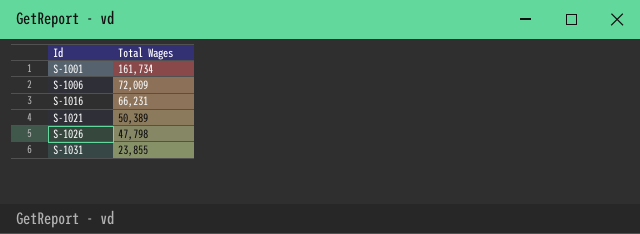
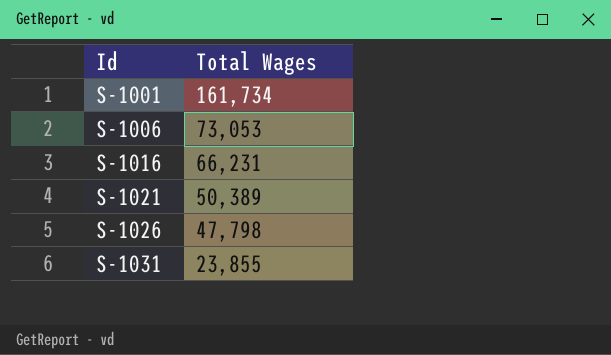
S-1006 | Total Wages: 72,009 -> 73,053

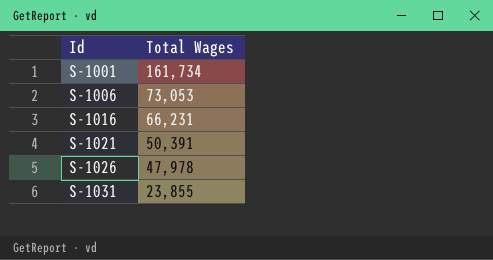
S-1021 | Total Wages: 50,389 -> 50,391
S-1026 | Total Wages: 47,798 -> 47,978

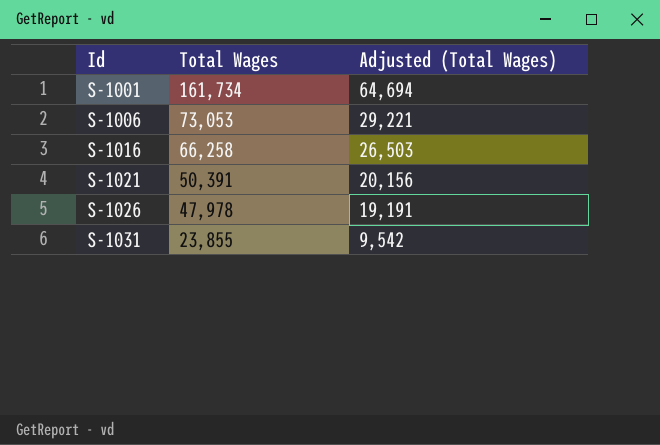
column Adjusted (Total Wages) | formula: none -> [Total Wages] * 0.4
S-1016 | Total Wages: 66,231 -> 66,258

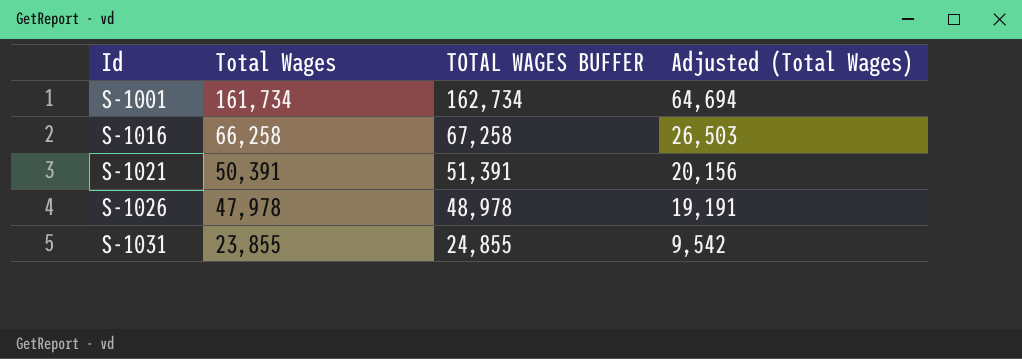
column TOTAL WAGES BUFFER | formula: none -> [Total Wages] + 1000
row S-1006: 73,053 | 29,221 -> none

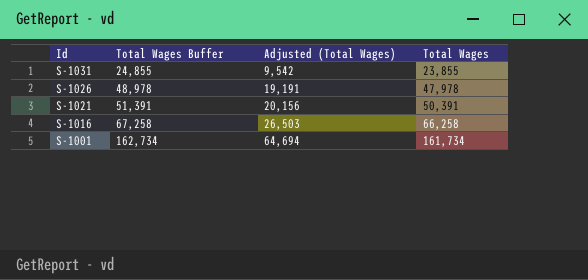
row order: Id ascending -> Id descending
column name: TOTAL WAGES BUFFER -> Total Wages Buffer
column Total Wages | position: 2 -> 4

